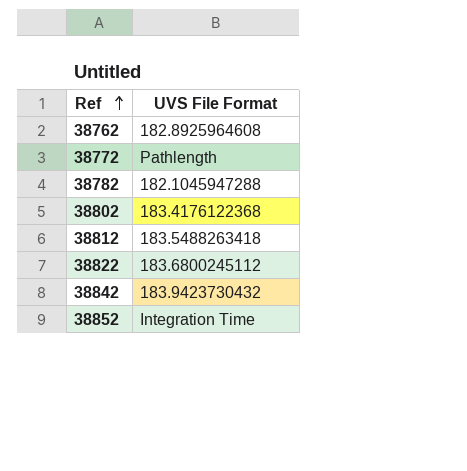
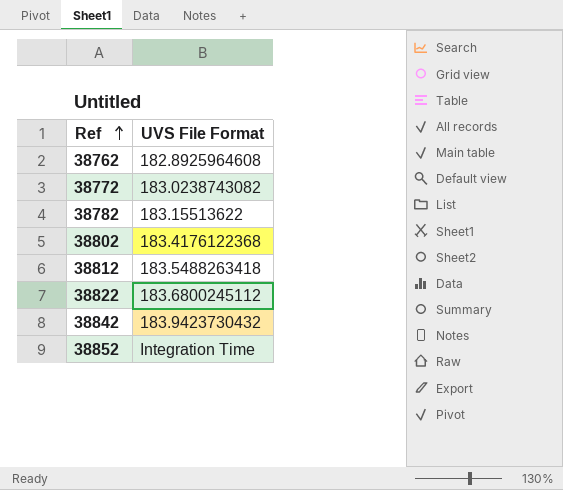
38772 | UVS File Format: Pathlength -> 183.0238743082
38782 | UVS File Format: 182.1045947288 -> 183.15513622

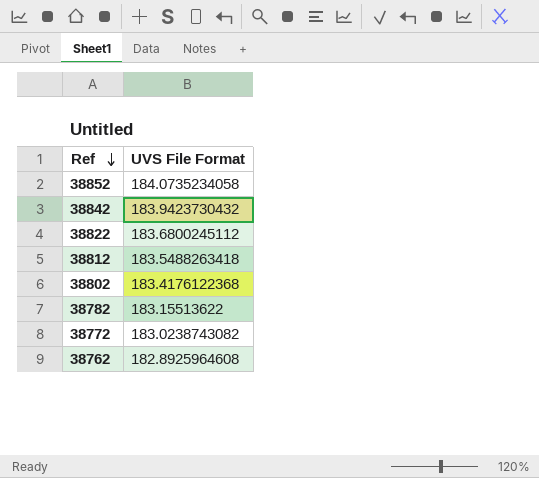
row order: Ref ascending -> Ref descending
38852 | UVS File Format: Integration Time -> 184.0735234058

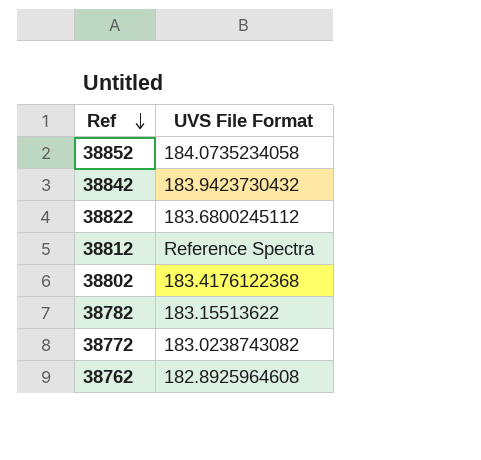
38812 | UVS File Format: 183.5488263418 -> Reference Spectra

